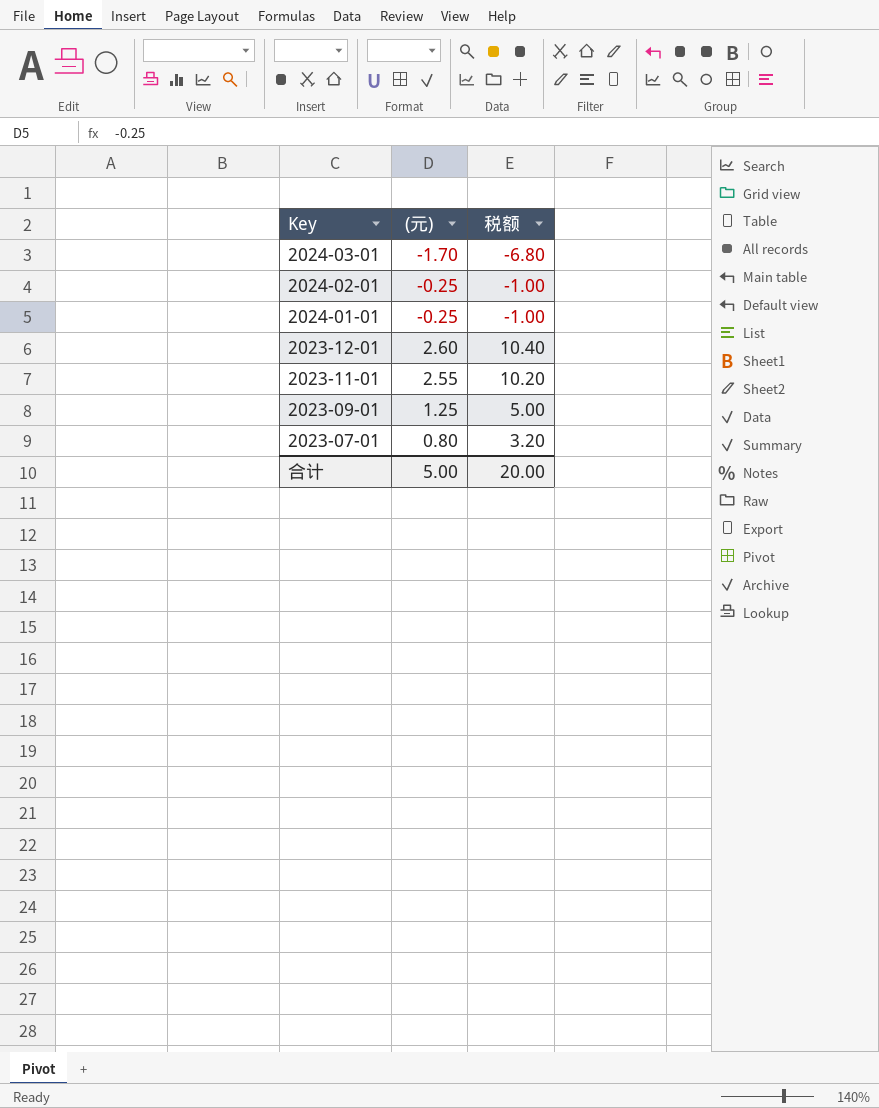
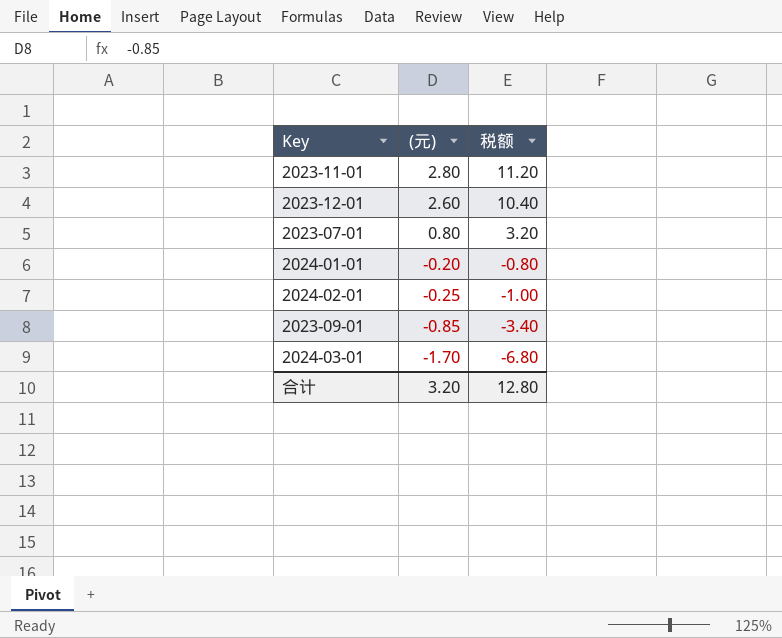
row order: Key descending -> (元) descending
2023-11-01 | (元): 2.55 -> 2.80
2023-11-01 | 税额: 10.20 -> 11.20
2024-01-01 | (元): -0.25 -> -0.20
2024-01-01 | 税额: -1.00 -> -0.80
2023-09-01 | (元): 1.25 -> -0.85
2023-09-01 | 税额: 5.00 -> -3.40
合计 | (元): 5.00 -> 3.20
合计 | 税额: 20.00 -> 12.80

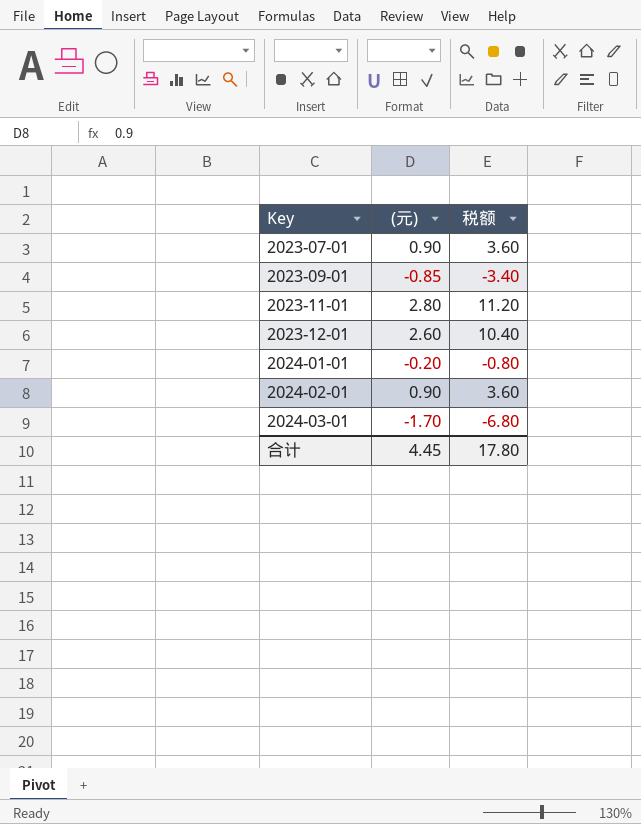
row order: (元) descending -> Key ascending
2023-07-01 | (元): 0.80 -> 0.90
2023-07-01 | 税额: 3.20 -> 3.60
2024-02-01 | (元): -0.25 -> 0.90
2024-02-01 | 税额: -1.00 -> 3.60
合计 | (元): 3.20 -> 4.45
合计 | 税额: 12.80 -> 17.80

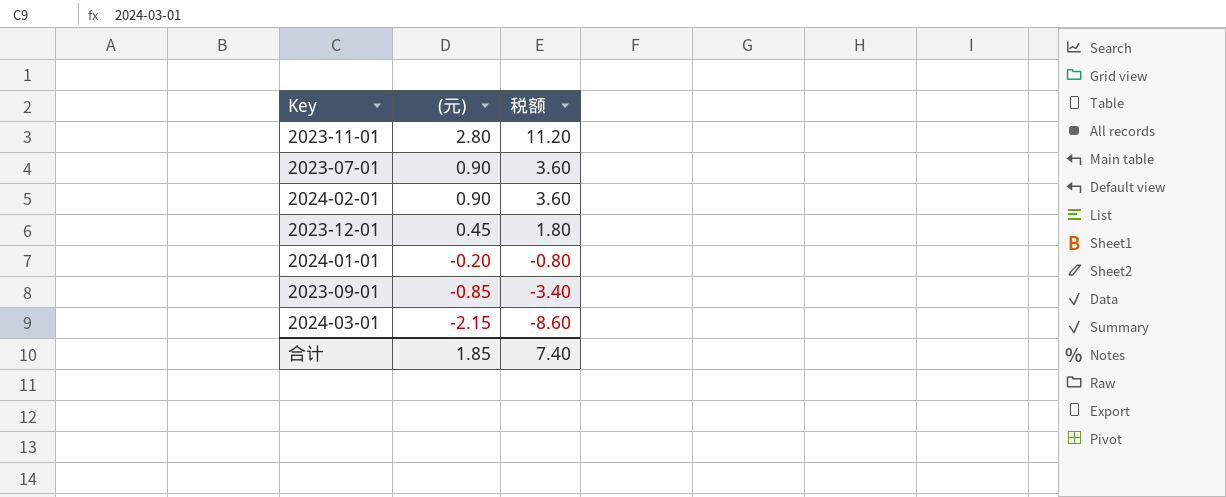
row order: Key ascending -> (元) descending
2023-12-01 | (元): 2.60 -> 0.45
2023-12-01 | 税额: 10.40 -> 1.80
2024-03-01 | (元): -1.70 -> -2.15
2024-03-01 | 税额: -6.80 -> -8.60
合计 | (元): 4.45 -> 1.85
合计 | 税额: 17.80 -> 7.40

